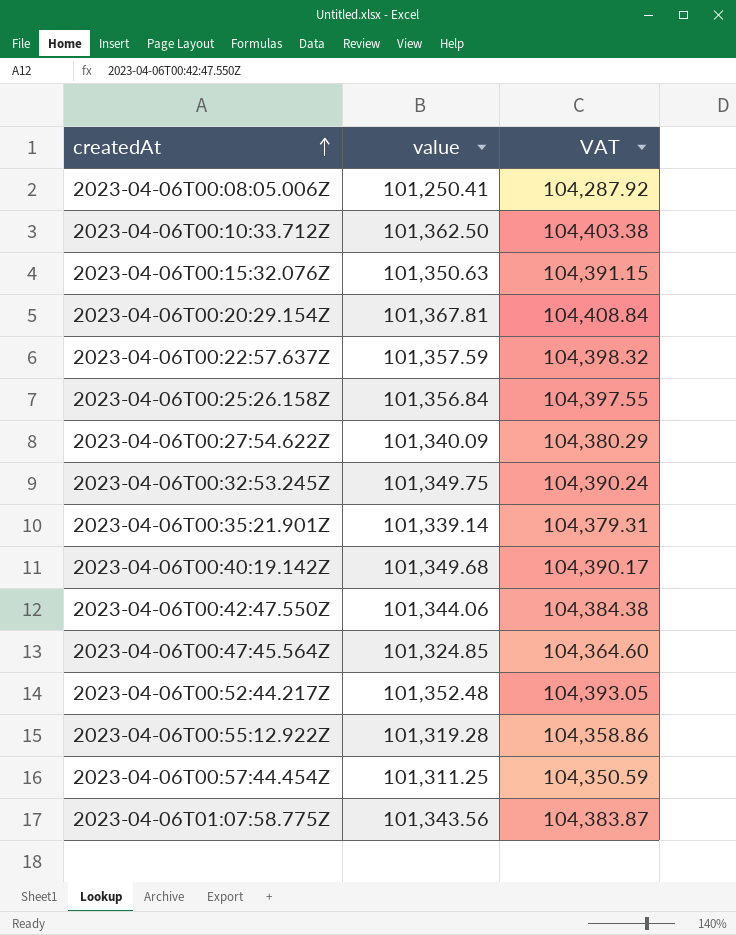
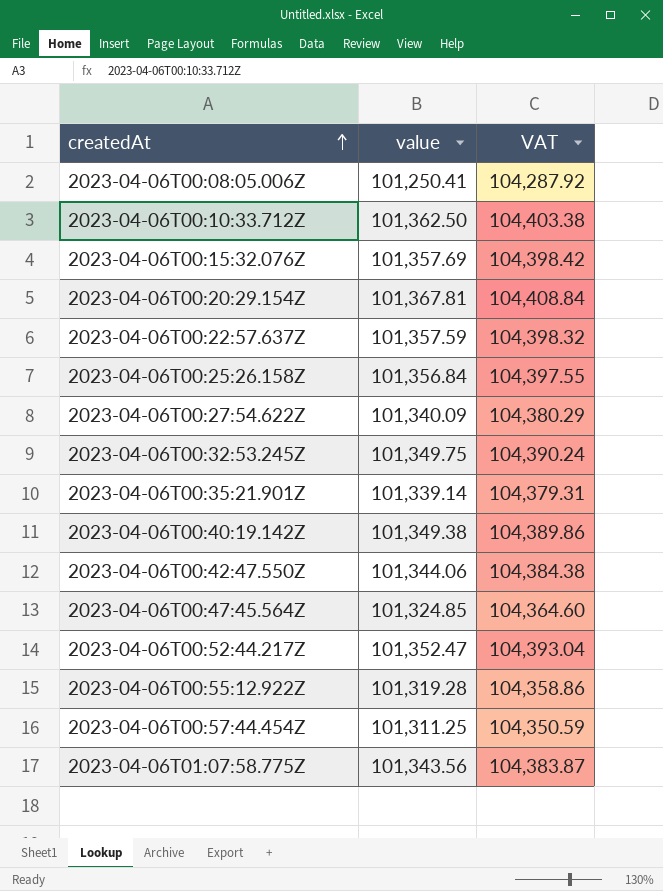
2023-04-06T00:15:32.076Z | value: 101,350.63 -> 101,357.69
2023-04-06T00:15:32.076Z | VAT: 104,391.15 -> 104,398.42
2023-04-06T00:40:19.142Z | value: 101,349.68 -> 101,349.38
2023-04-06T00:40:19.142Z | VAT: 104,390.17 -> 104,389.86
2023-04-06T00:52:44.217Z | value: 101,352.48 -> 101,352.47
2023-04-06T00:52:44.217Z | VAT: 104,393.05 -> 104,393.04

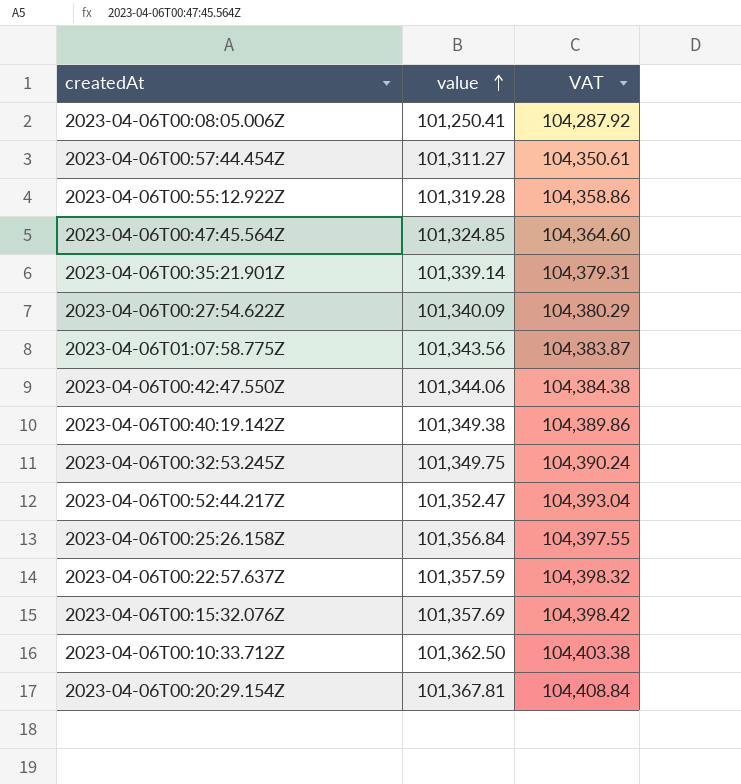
row order: createdAt ascending -> value ascending
2023-04-06T00:57:44.454Z | value: 101,311.25 -> 101,311.27
2023-04-06T00:57:44.454Z | VAT: 104,350.59 -> 104,350.61

